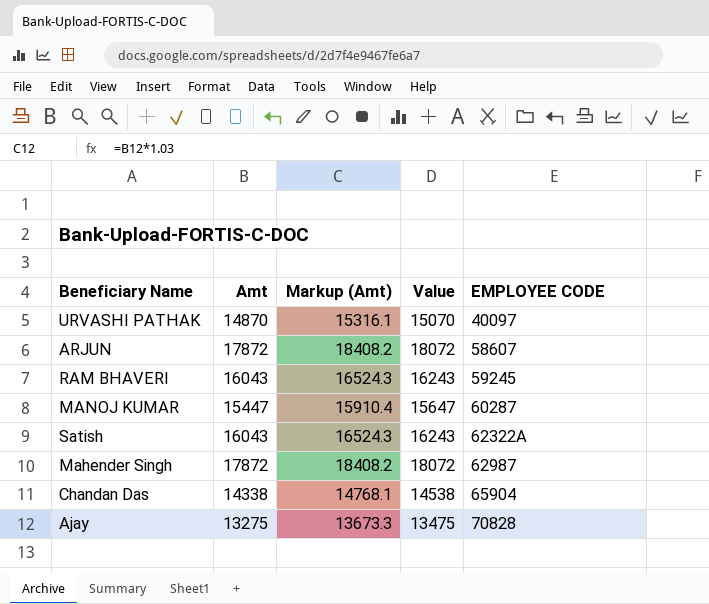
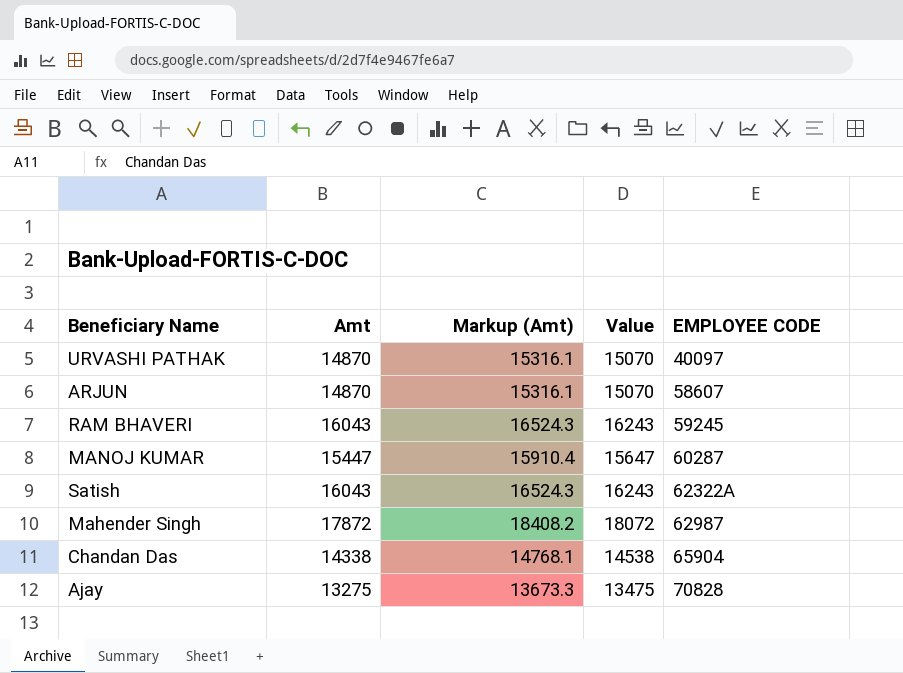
ARJUN | Amt: 17872 -> 14870
ARJUN | Markup (Amt): 18408.2 -> 15316.1
ARJUN | Value: 18072 -> 15070

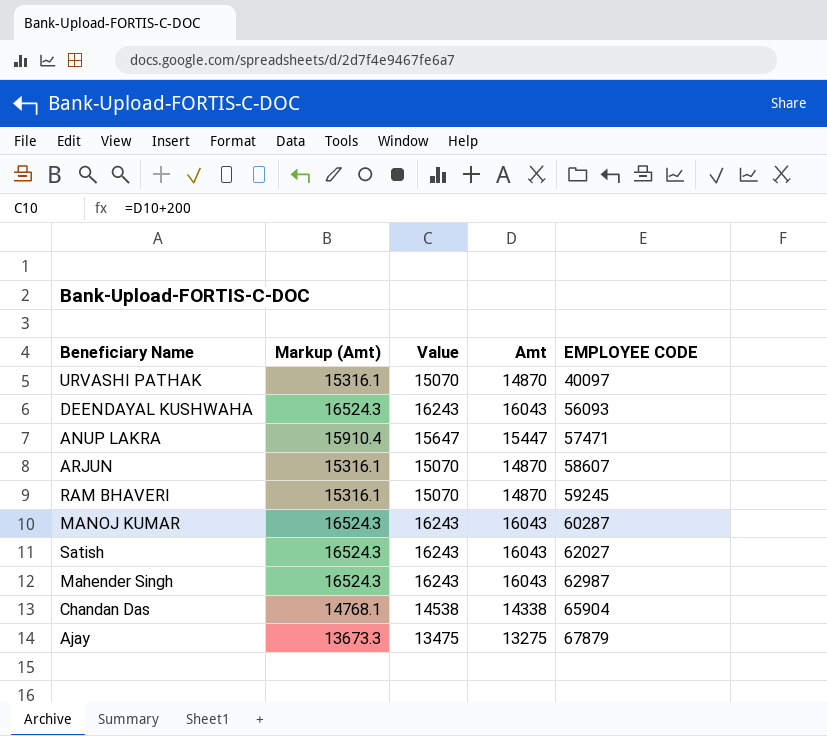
column Amt | position: 2 -> 4
row DEENDAYAL KUSHWAHA: none -> 16524.3 | 16243 | 16043 | 56093
row ANUP LAKRA: none -> 15910.4 | 15647 | 15447 | 57471
RAM BHAVERI | Markup (Amt): 16524.3 -> 15316.1
RAM BHAVERI | Value: 16243 -> 15070
RAM BHAVERI | Amt: 16043 -> 14870
MANOJ KUMAR | Markup (Amt): 15910.4 -> 16524.3
MANOJ KUMAR | Value: 15647 -> 16243
MANOJ KUMAR | Amt: 15447 -> 16043
Satish | EMPLOYEE CODE: 62322A -> 62027
Mahender Singh | Markup (Amt): 18408.2 -> 16524.3
Mahender Singh | Value: 18072 -> 16243
Mahender Singh | Amt: 17872 -> 16043
Ajay | EMPLOYEE CODE: 70828 -> 67879

